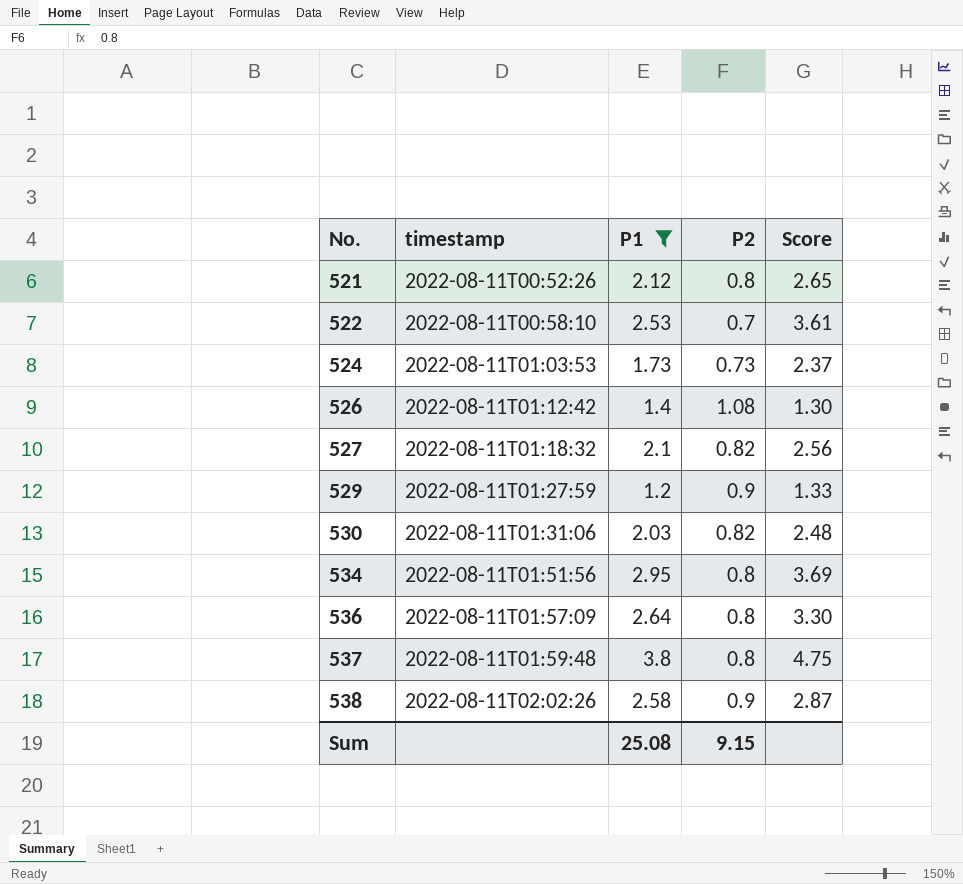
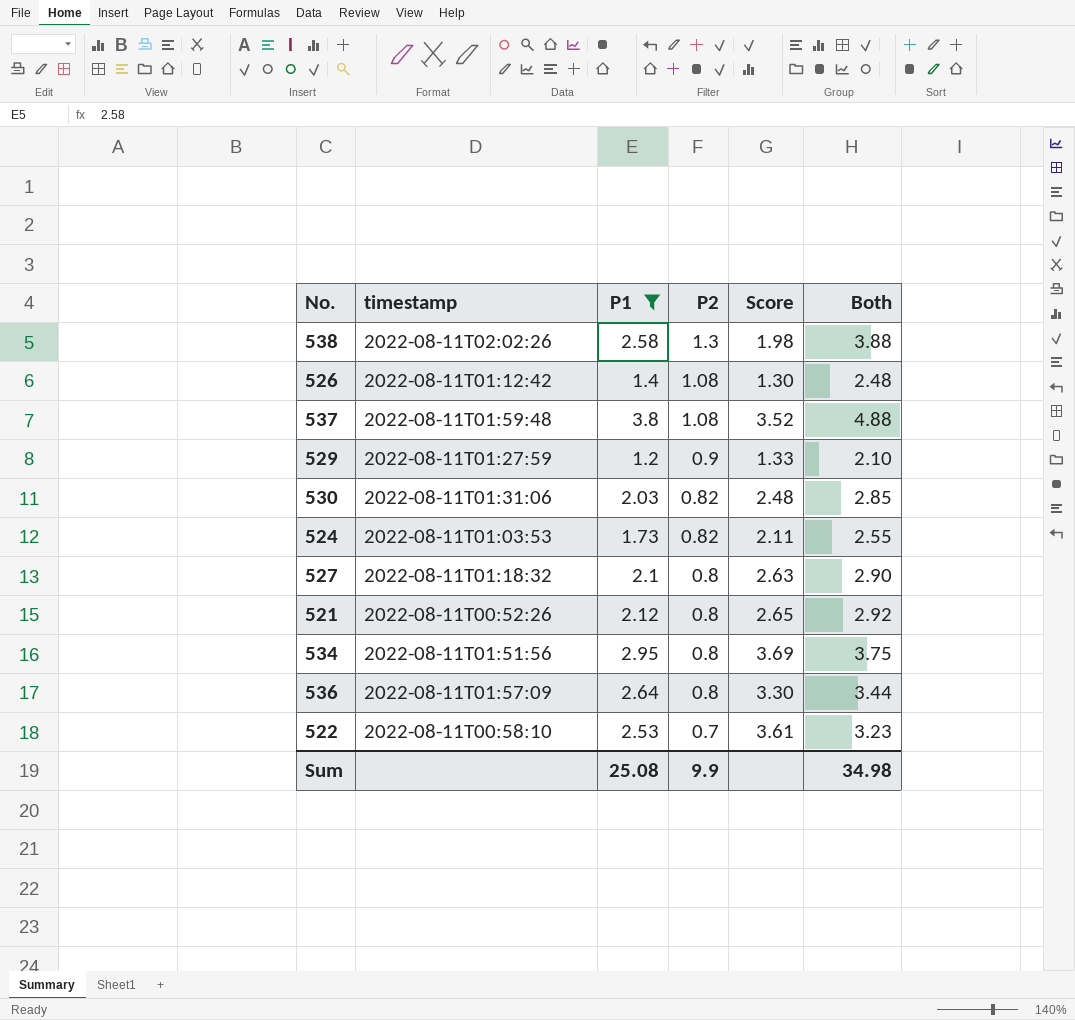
row order: No. ascending -> P2 descending
column Both | formula: none -> [P1] + [P2]
538 | P2: 0.9 -> 1.3
538 | Score: 2.87 -> 1.98
537 | P2: 0.8 -> 1.08
537 | Score: 4.75 -> 3.52
524 | P2: 0.73 -> 0.82
524 | Score: 2.37 -> 2.11
527 | P2: 0.82 -> 0.8
527 | Score: 2.56 -> 2.63
Sum | P2: 9.15 -> 9.9

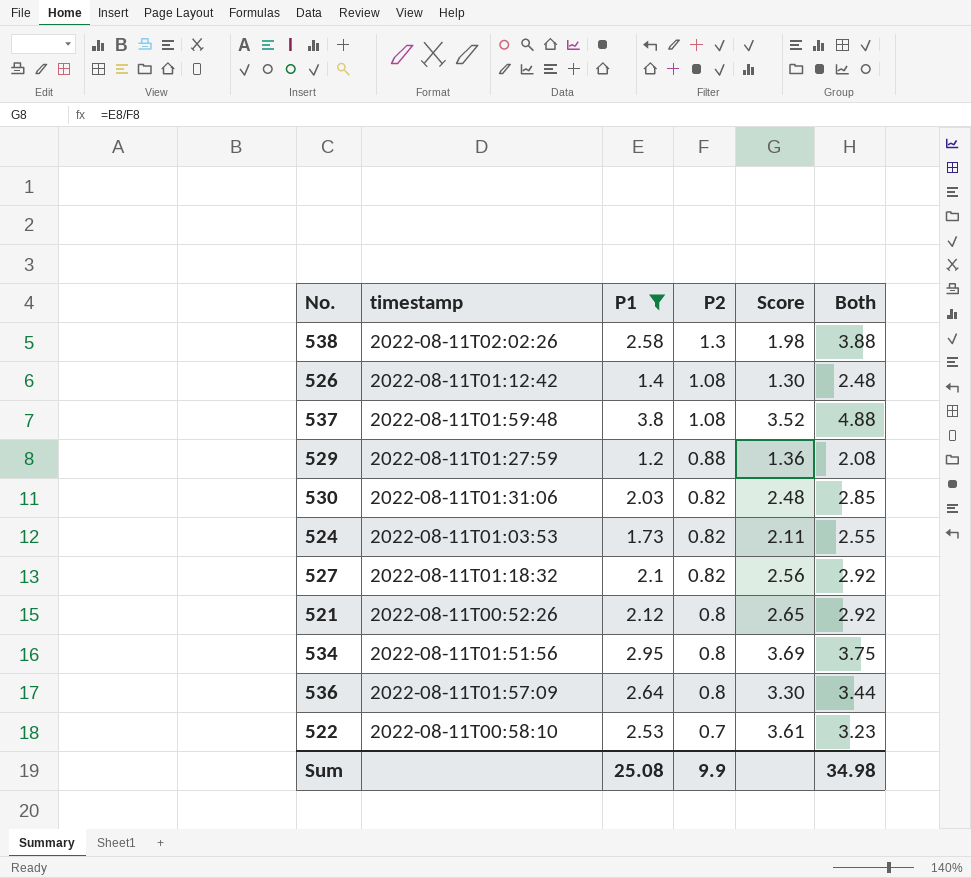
529 | P2: 0.9 -> 0.88
529 | Score: 1.33 -> 1.36
529 | Both: 2.10 -> 2.08
527 | P2: 0.8 -> 0.82
527 | Score: 2.63 -> 2.56
527 | Both: 2.90 -> 2.92

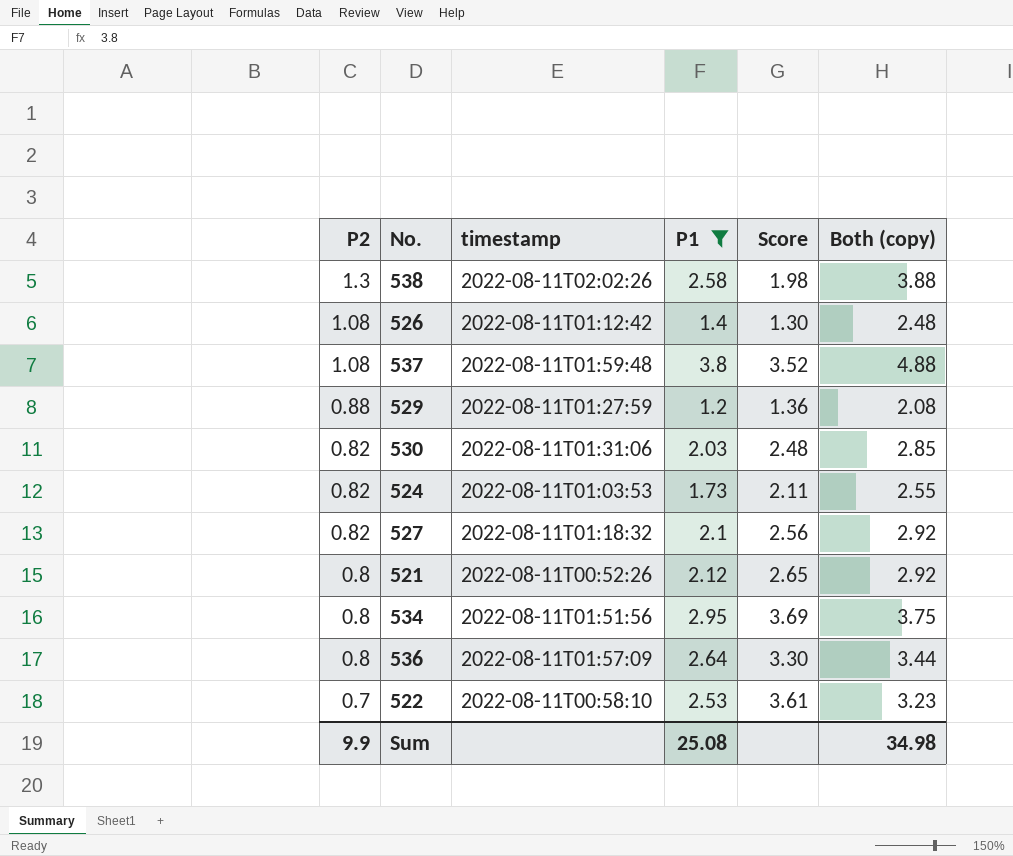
column P2 | position: 4 -> 1
column name: Both -> Both (copy)

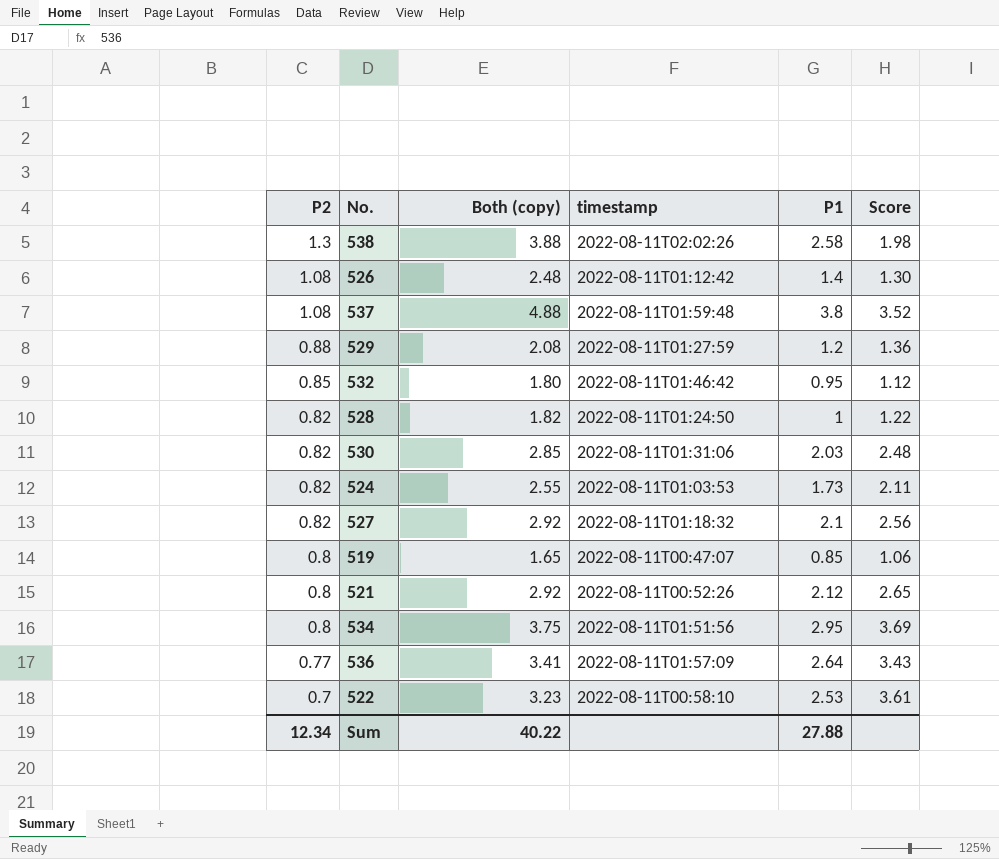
filter: P1 >= 1.2 -> none
column Both (copy) | position: 6 -> 3
536 | P2: 0.8 -> 0.77
536 | Both (copy): 3.44 -> 3.41
536 | Score: 3.30 -> 3.43
Sum | P2: 9.9 -> 12.34
Sum | Both (copy): 34.98 -> 40.22
Sum | P1: 25.08 -> 27.88

